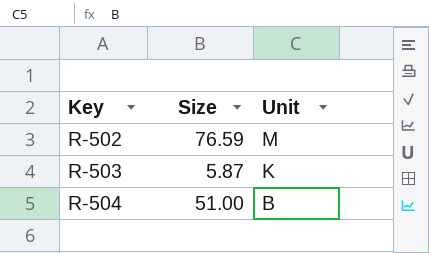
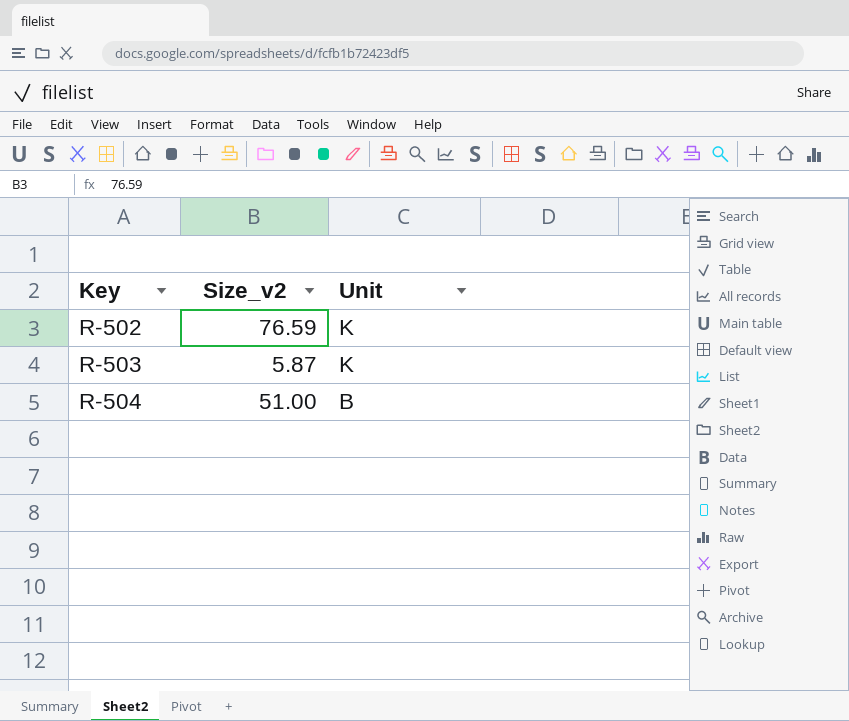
column name: Size -> Size_v2
R-502 | Unit: M -> K

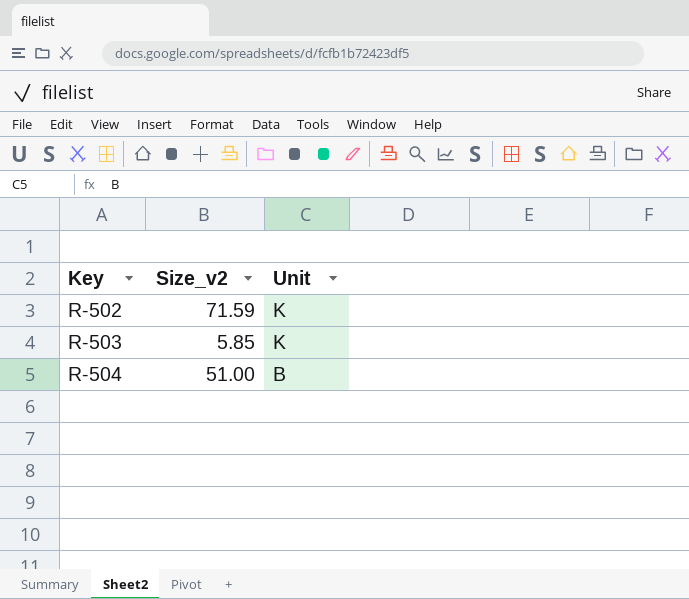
R-502 | Size_v2: 76.59 -> 71.59
R-503 | Size_v2: 5.87 -> 5.85

